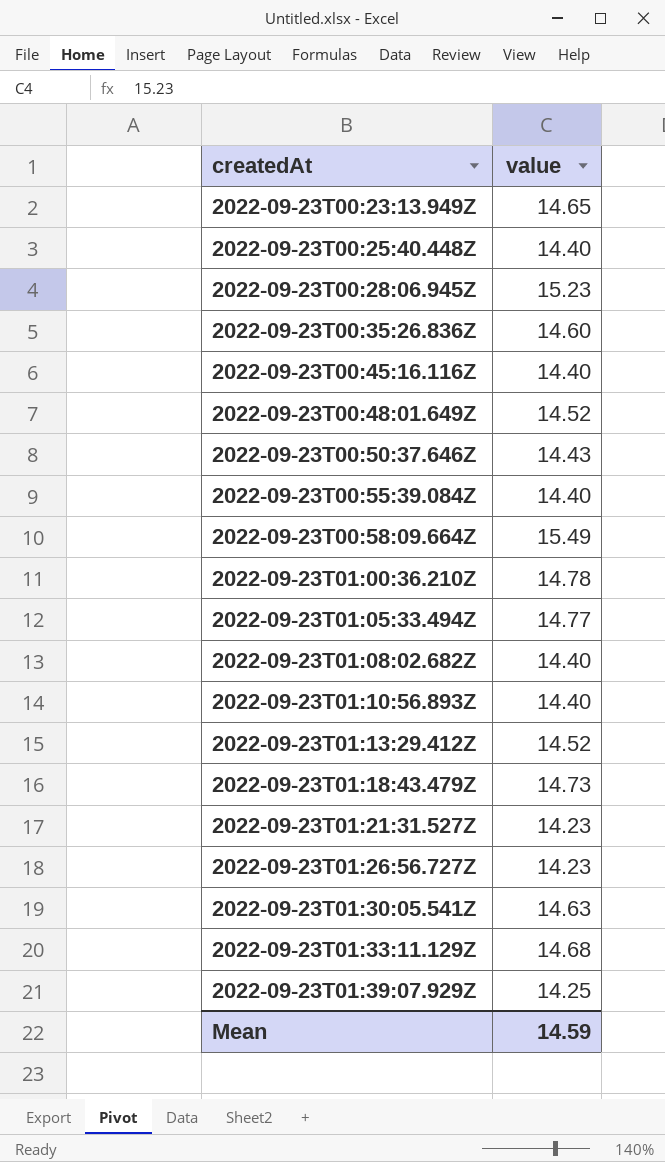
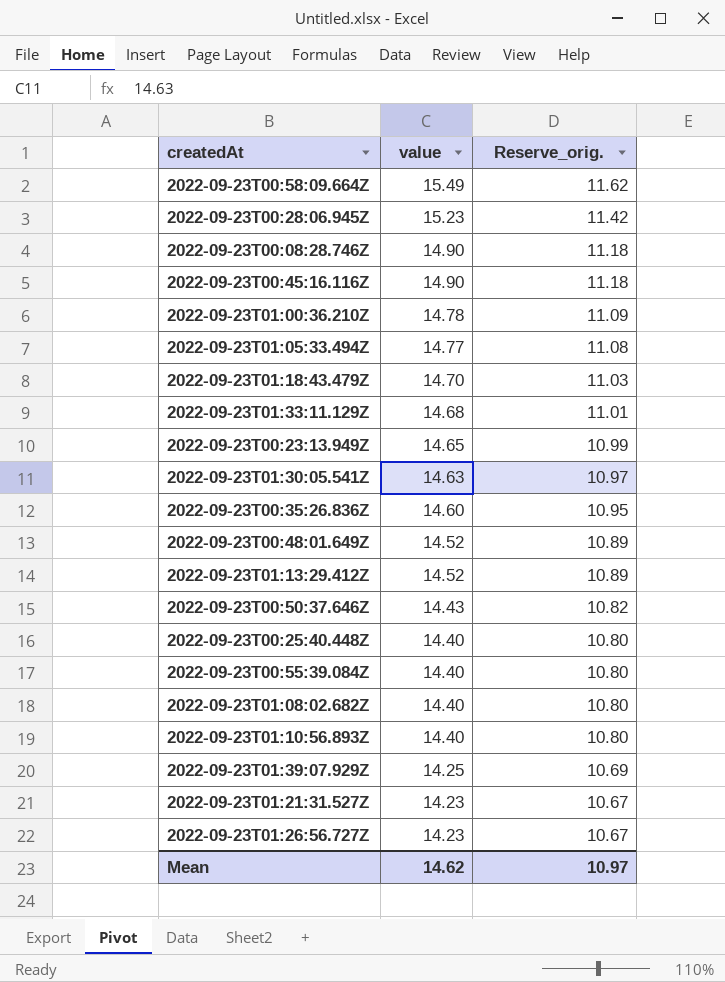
row order: createdAt ascending -> value descending
column Reserve_orig. | formula: none -> [value] * 0.75
row 2022-09-23T00:08:28.746Z: none -> 14.90 | 11.18
2022-09-23T00:45:16.116Z | value: 14.40 -> 14.90
2022-09-23T01:18:43.479Z | value: 14.73 -> 14.70
Mean | value: 14.59 -> 14.62

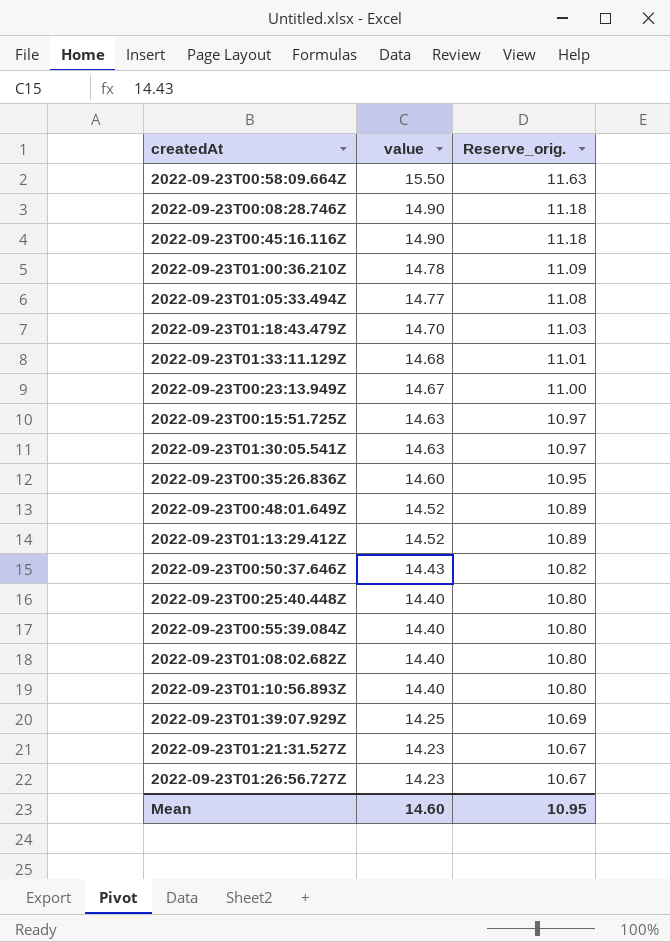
row 2022-09-23T00:28:06.945Z: 15.23 | 11.42 -> none
2022-09-23T00:58:09.664Z | value: 15.49 -> 15.50
2022-09-23T00:58:09.664Z | Reserve_orig.: 11.62 -> 11.63
2022-09-23T00:23:13.949Z | value: 14.65 -> 14.67
2022-09-23T00:23:13.949Z | Reserve_orig.: 10.99 -> 11.00
row 2022-09-23T00:15:51.725Z: none -> 14.63 | 10.97
Mean | value: 14.62 -> 14.60
Mean | Reserve_orig.: 10.97 -> 10.95

